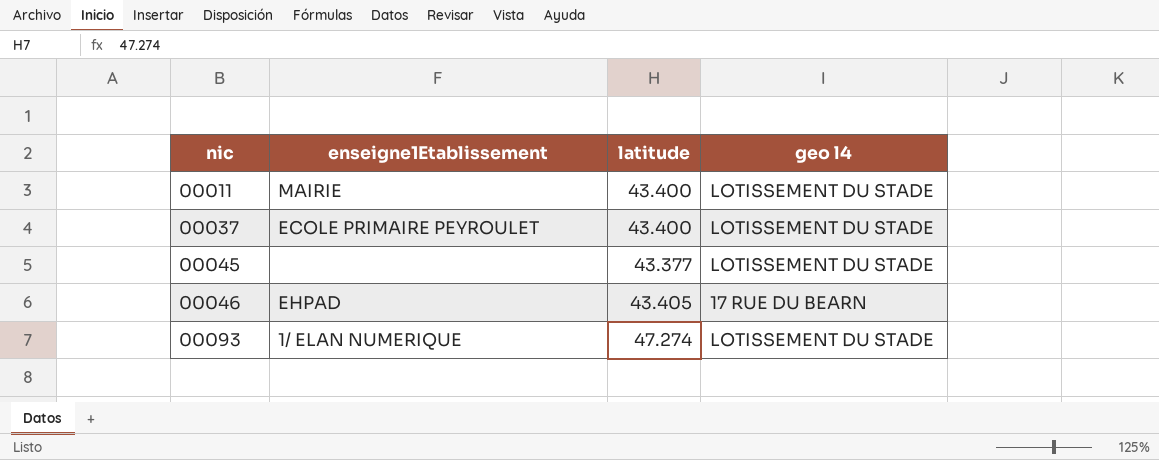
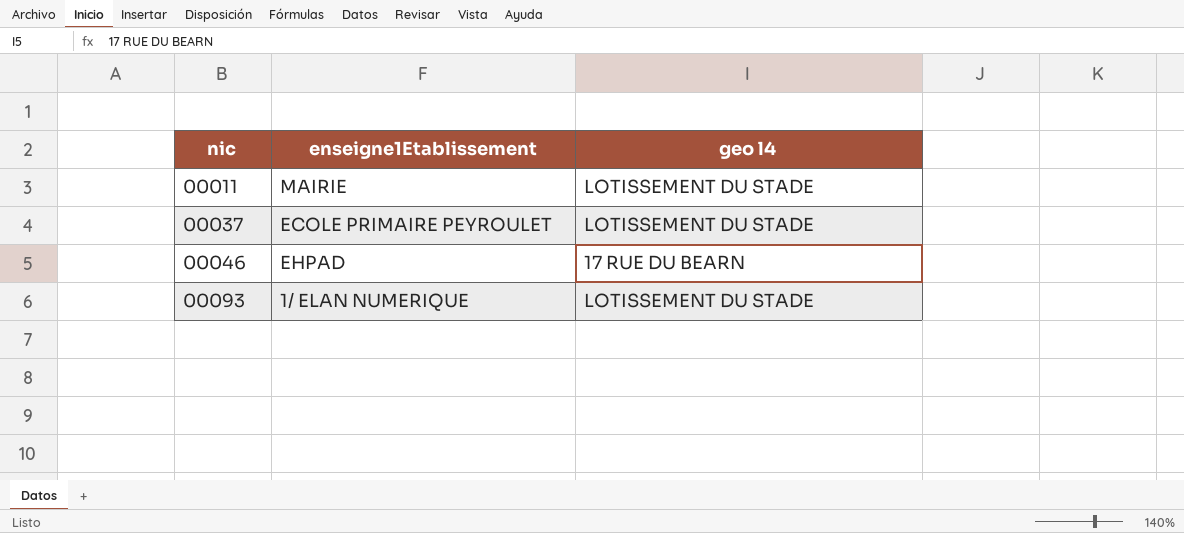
column latitude | position: 3 -> none
row 00045: none | 43.377 | LOTISSEMENT DU STADE -> none

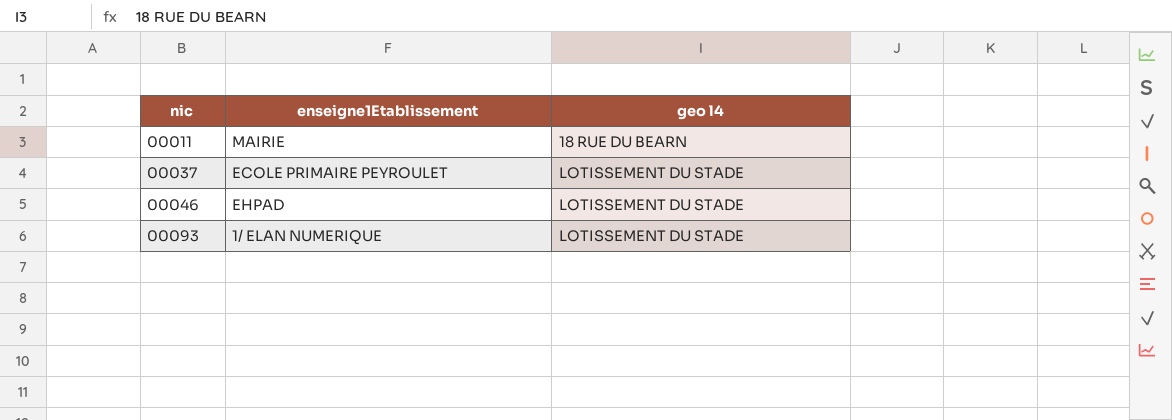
00011 | geo l4: LOTISSEMENT DU STADE -> 18 RUE DU BEARN
00046 | geo l4: 17 RUE DU BEARN -> LOTISSEMENT DU STADE

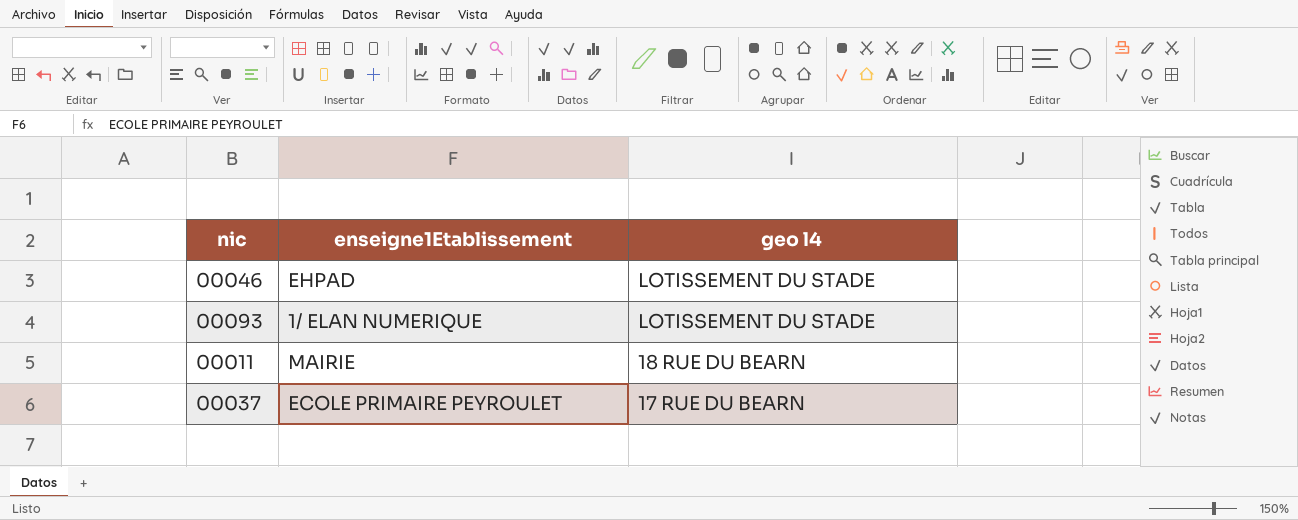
row order: nic ascending -> geo l4 descending
00037 | geo l4: LOTISSEMENT DU STADE -> 17 RUE DU BEARN

